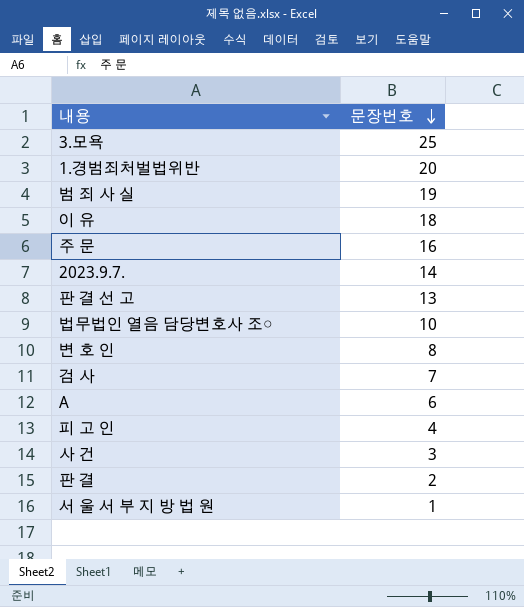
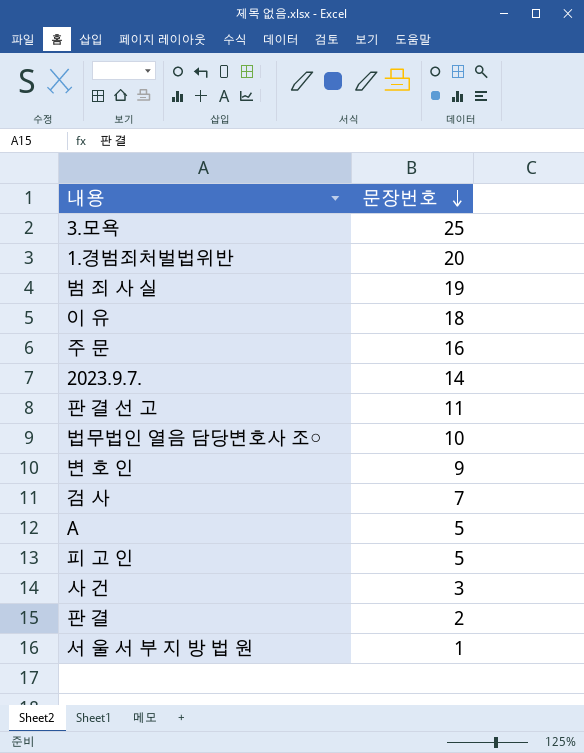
판 결 선 고 | 문장번호: 13 -> 11
변 호 인 | 문장번호: 8 -> 9
A | 문장번호: 6 -> 5
피 고 인 | 문장번호: 4 -> 5

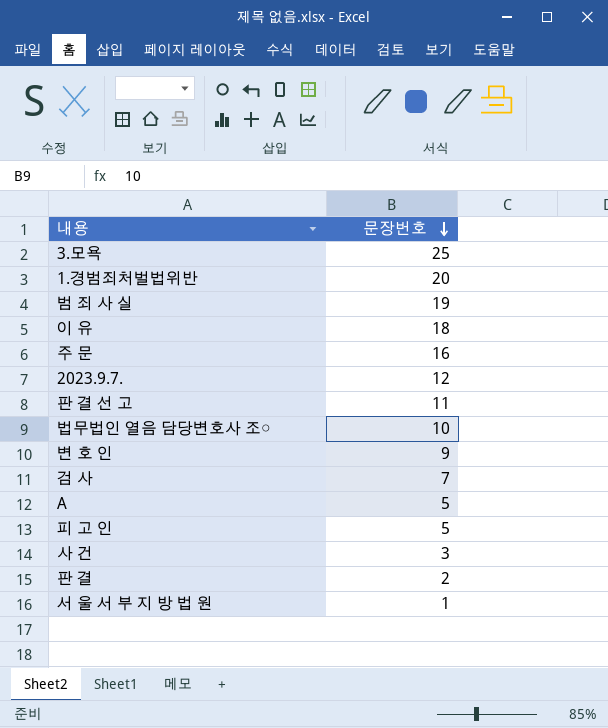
2023.9.7. | 문장번호: 14 -> 12

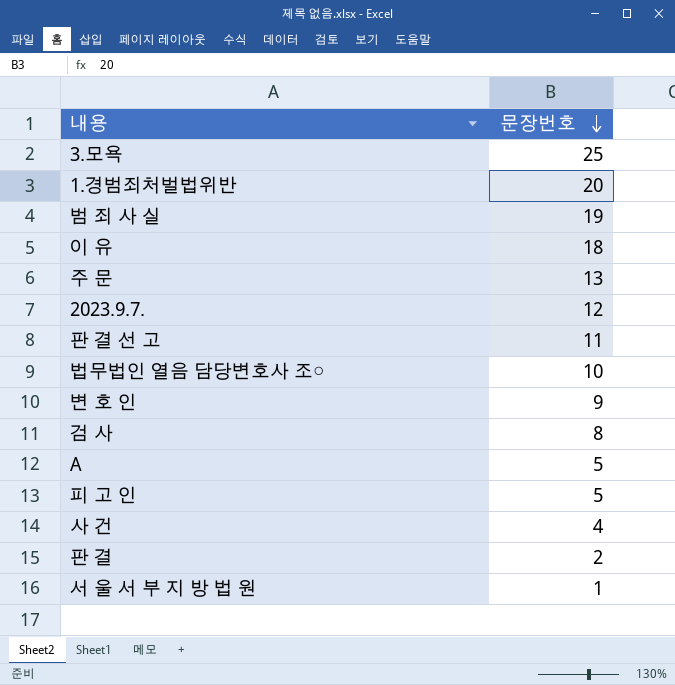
주 문 | 문장번호: 16 -> 13
검 사 | 문장번호: 7 -> 8
사 건 | 문장번호: 3 -> 4

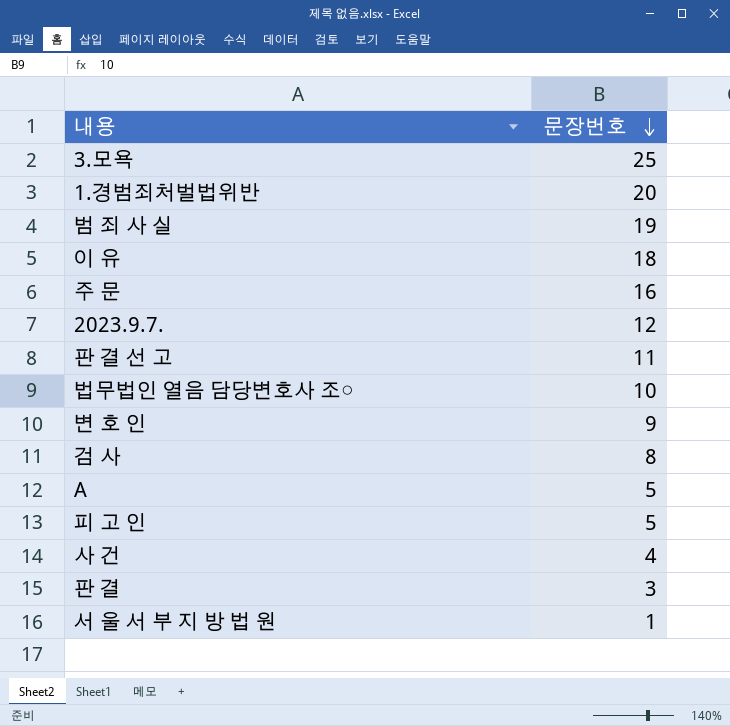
주 문 | 문장번호: 13 -> 16
판 결 | 문장번호: 2 -> 3

